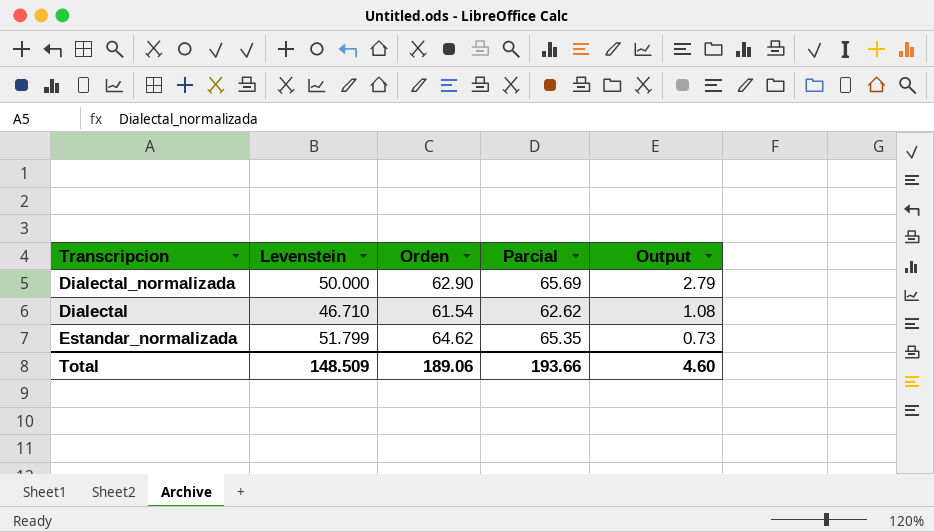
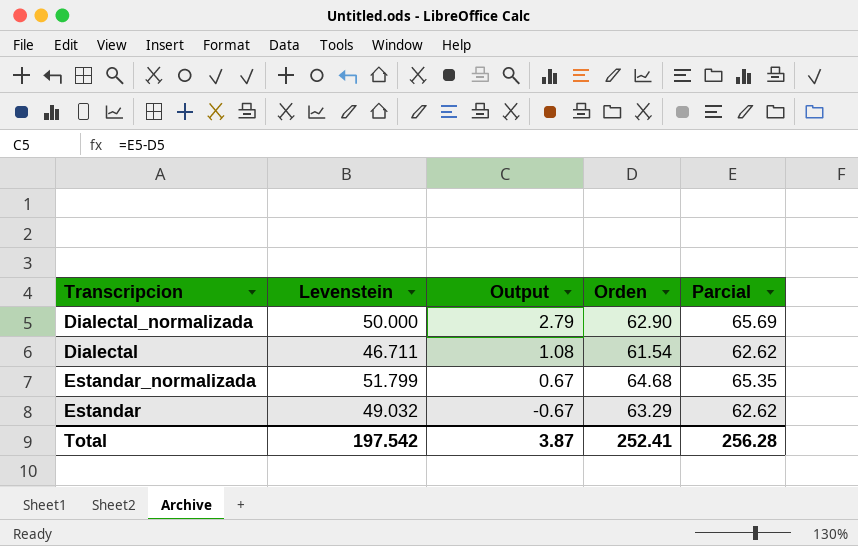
column Output | position: 5 -> 3
Dialectal | Levenstein: 46.710 -> 46.711
Estandar_normalizada | Output: 0.73 -> 0.67
Estandar_normalizada | Orden: 64.62 -> 64.68
row Estandar: none -> 49.032 | -0.67 | 63.29 | 62.62
Total | Levenstein: 148.509 -> 197.542
Total | Output: 4.60 -> 3.87
Total | Orden: 189.06 -> 252.41
Total | Parcial: 193.66 -> 256.28

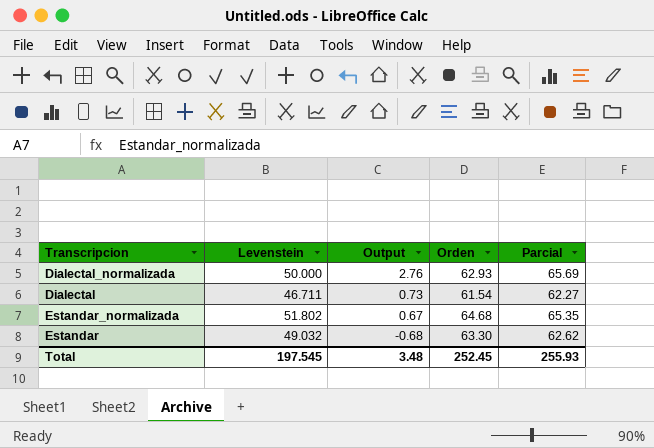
Dialectal_normalizada | Output: 2.79 -> 2.76
Dialectal_normalizada | Orden: 62.90 -> 62.93
Dialectal | Output: 1.08 -> 0.73
Dialectal | Parcial: 62.62 -> 62.27
Estandar_normalizada | Levenstein: 51.799 -> 51.802
Estandar | Output: -0.67 -> -0.68
Estandar | Orden: 63.29 -> 63.30
Total | Levenstein: 197.542 -> 197.545
Total | Output: 3.87 -> 3.48
Total | Orden: 252.41 -> 252.45
Total | Parcial: 256.28 -> 255.93

